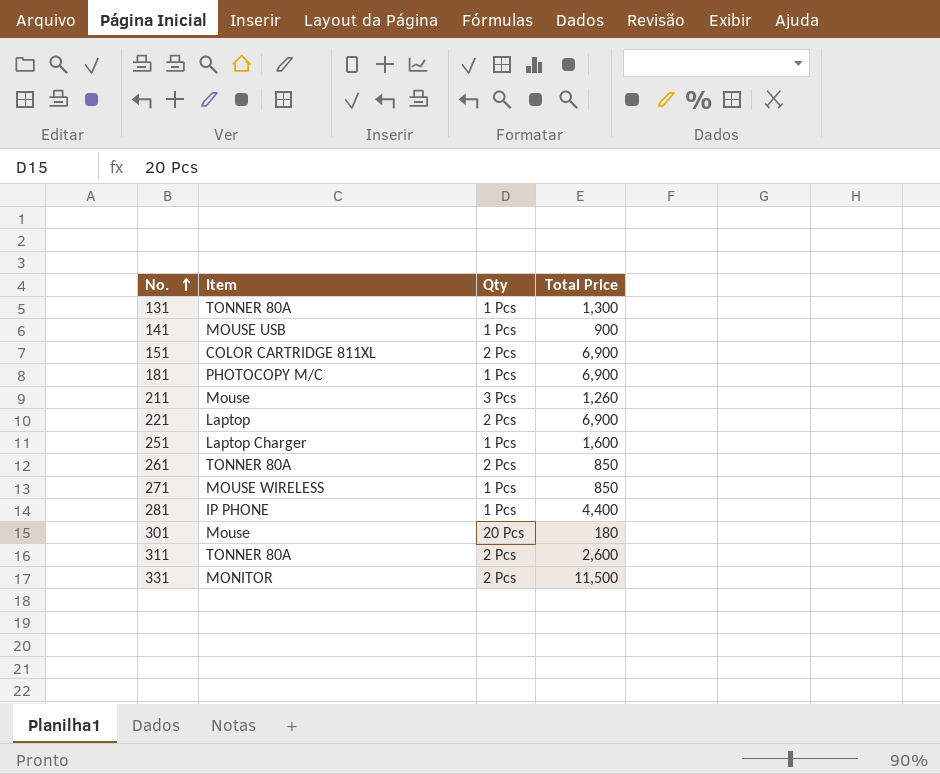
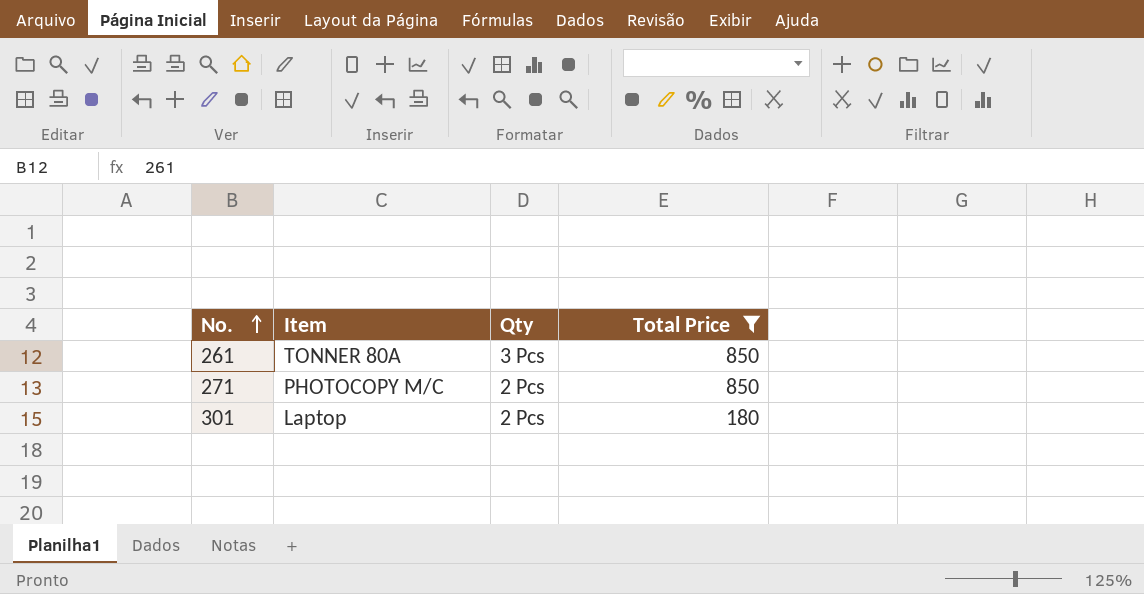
filter: none -> Total Price <= 850
261 | Qty: 2 Pcs -> 3 Pcs
271 | Item: MOUSE WIRELESS -> PHOTOCOPY M/C
271 | Qty: 1 Pcs -> 2 Pcs
301 | Item: Mouse -> Laptop
301 | Qty: 20 Pcs -> 2 Pcs

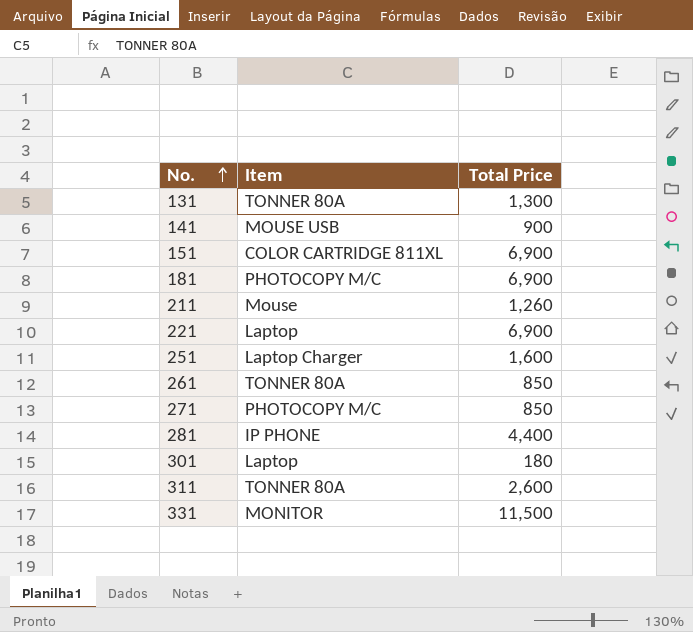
filter: Total Price <= 850 -> none
column Qty | position: 3 -> none

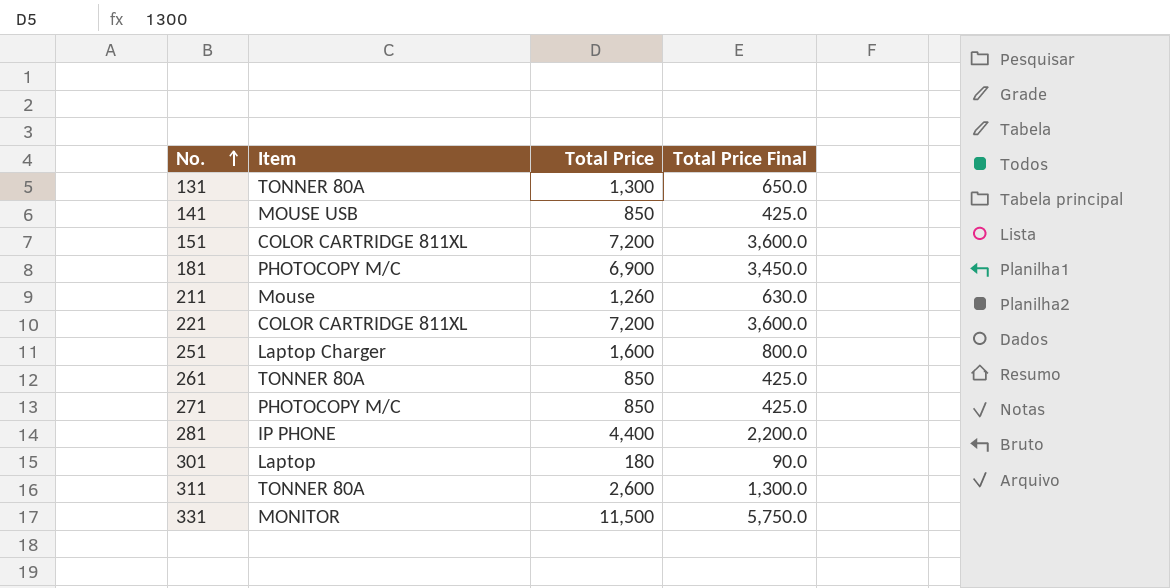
column Total Price Final | formula: none -> [Total Price] * 0.5
141 | Total Price: 900 -> 850
151 | Total Price: 6,900 -> 7,200
221 | Item: Laptop -> COLOR CARTRIDGE 811XL
221 | Total Price: 6,900 -> 7,200

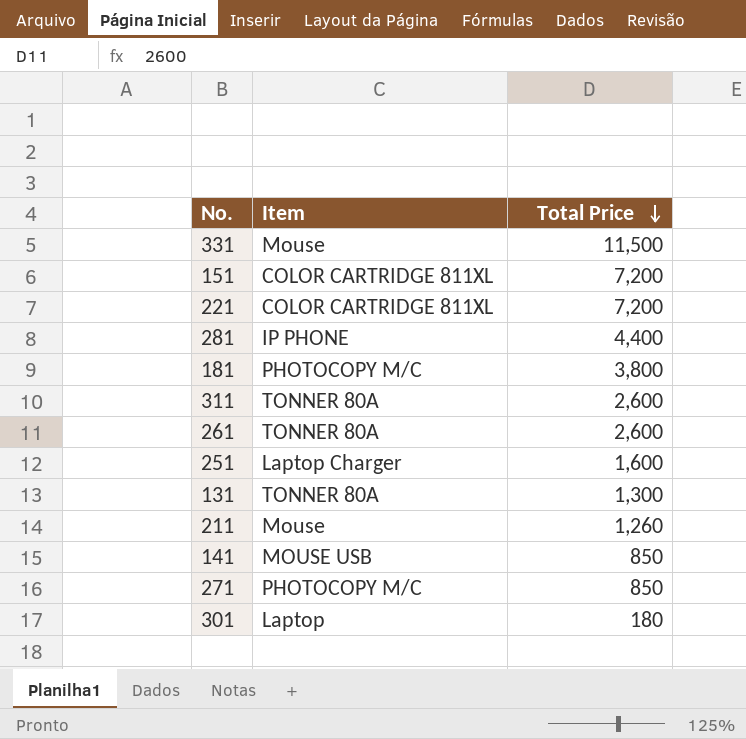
row order: No. ascending -> Total Price descending
column Total Price Final | formula: [Total Price] * 0.5 -> none
331 | Item: MONITOR -> Mouse
181 | Total Price: 6,900 -> 3,800
261 | Total Price: 850 -> 2,600

